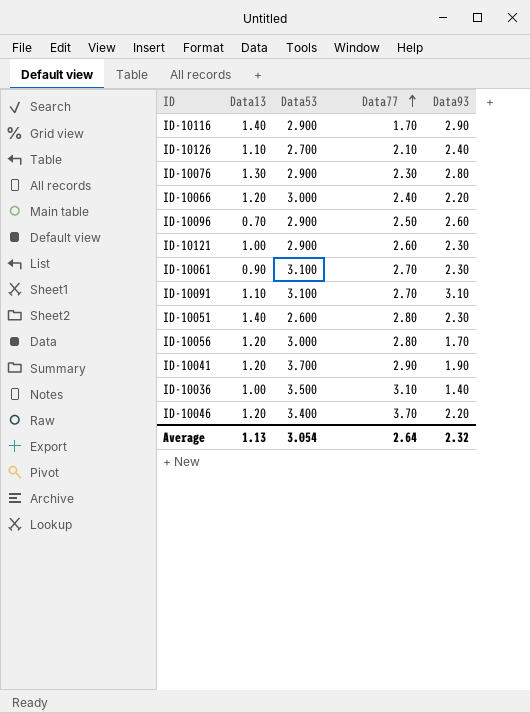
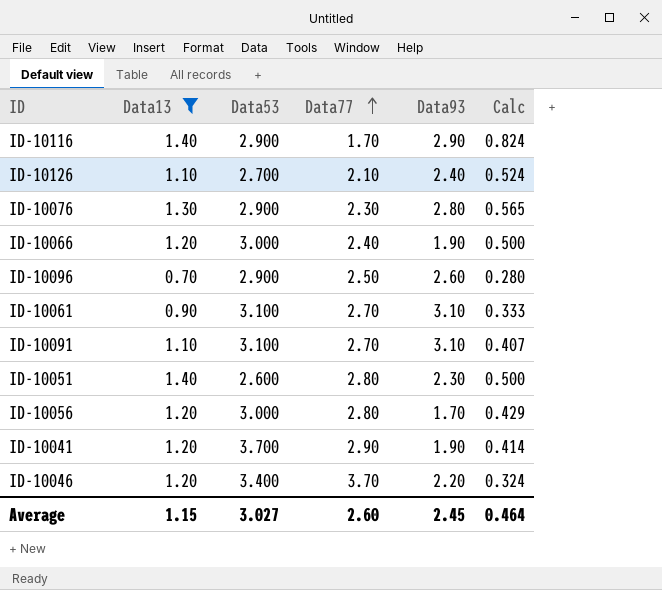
filter: none -> Data13 != 1.00
column Calc | formula: none -> [Data13] / [Data77]
ID-10066 | Data93: 2.20 -> 1.90
ID-10061 | Data93: 2.30 -> 3.10
Average | Data13: 1.13 -> 1.15
Average | Data53: 3.054 -> 3.027
Average | Data77: 2.64 -> 2.60
Average | Data93: 2.32 -> 2.45

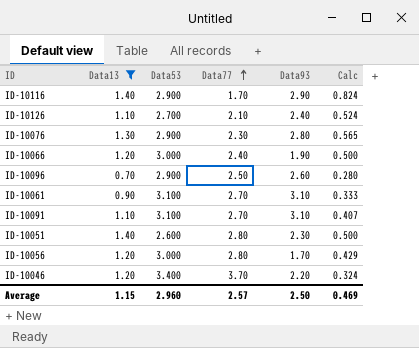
row ID-10041: 1.20 | 3.700 | 2.90 | 1.90 | 0.414 -> none
Average | Data53: 3.027 -> 2.960
Average | Data77: 2.60 -> 2.57
Average | Data93: 2.45 -> 2.50
Average | Calc: 0.464 -> 0.469

